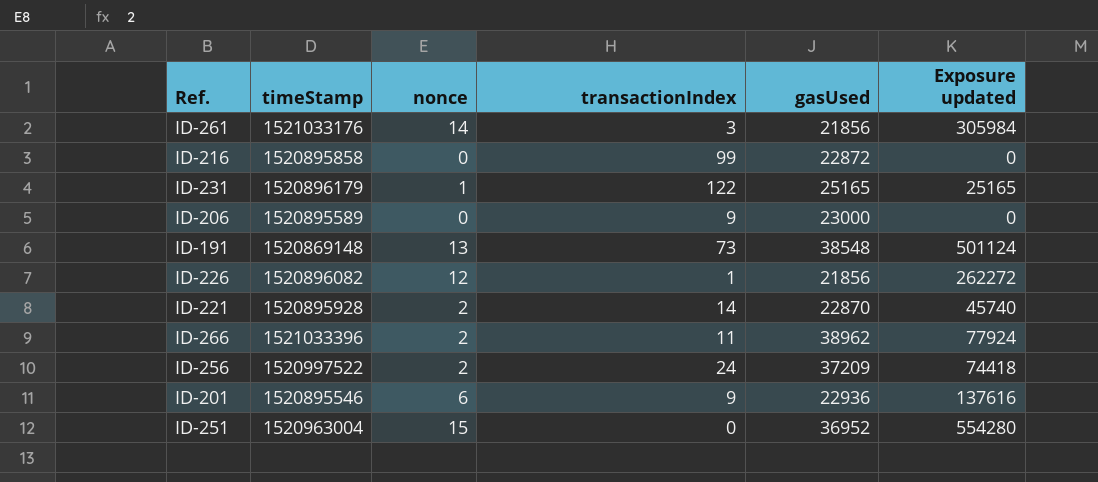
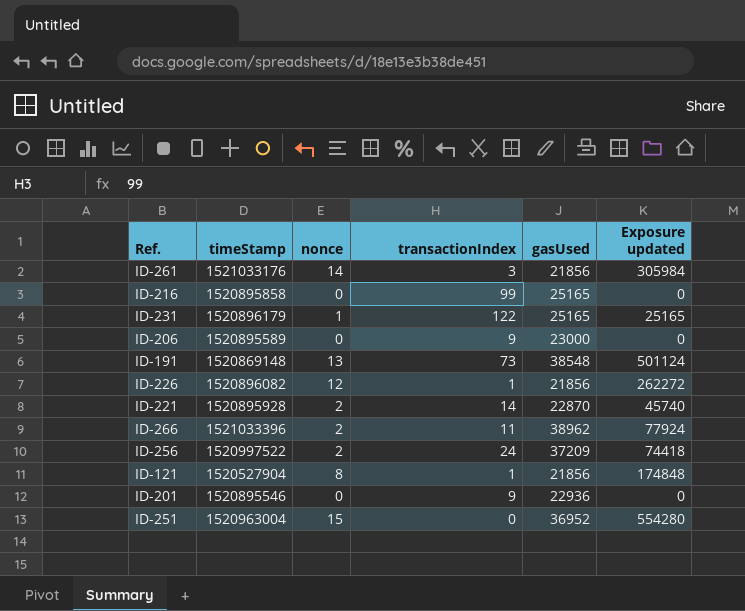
ID-216 | gasUsed: 22872 -> 25165
row ID-121: none -> 1520527904 | 8 | 1 | 21856 | 174848
ID-201 | nonce: 6 -> 0
ID-201 | Exposure updated: 137616 -> 0

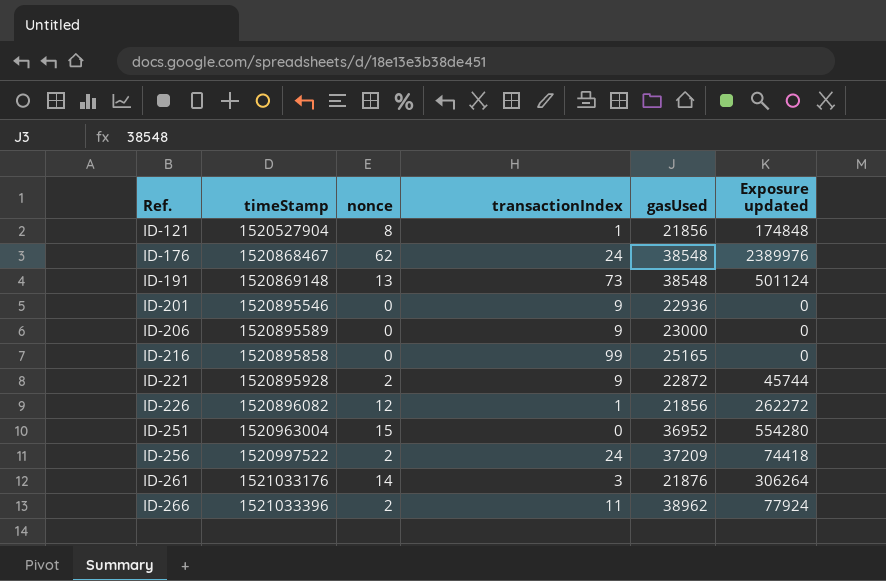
row order: none -> Ref. ascending
row ID-231: 1520896179 | 1 | 122 | 25165 | 25165 -> none
row ID-176: none -> 1520868467 | 62 | 24 | 38548 | 2389976
ID-221 | transactionIndex: 14 -> 9
ID-221 | gasUsed: 22870 -> 22872
ID-221 | Exposure updated: 45740 -> 45744
ID-261 | gasUsed: 21856 -> 21876
ID-261 | Exposure updated: 305984 -> 306264

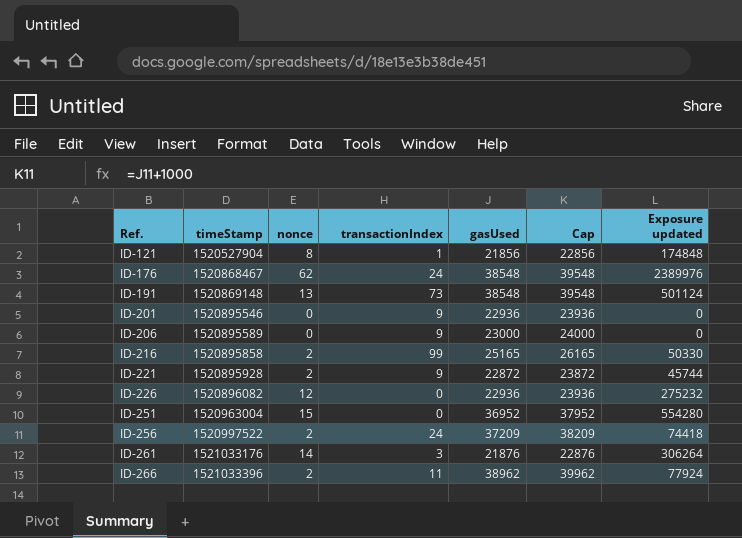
column Cap | formula: none -> [gasUsed] + 1000
ID-216 | nonce: 0 -> 2
ID-216 | Exposure updated: 0 -> 50330
ID-226 | transactionIndex: 1 -> 0
ID-226 | gasUsed: 21856 -> 22936
ID-226 | Exposure updated: 262272 -> 275232

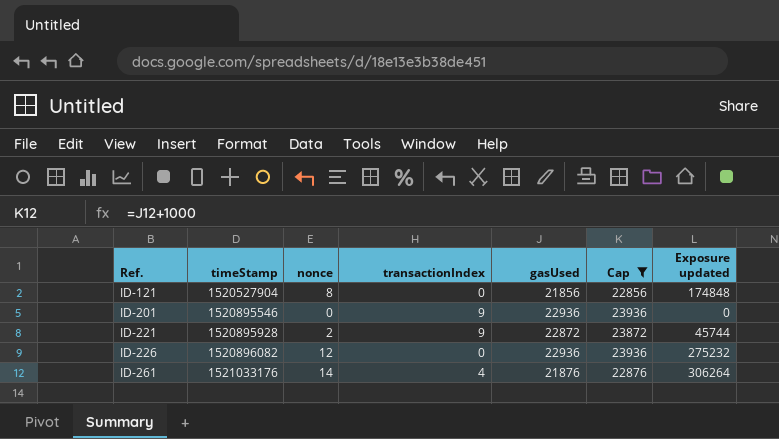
filter: none -> Cap <= 23936
ID-121 | transactionIndex: 1 -> 0
ID-261 | transactionIndex: 3 -> 4

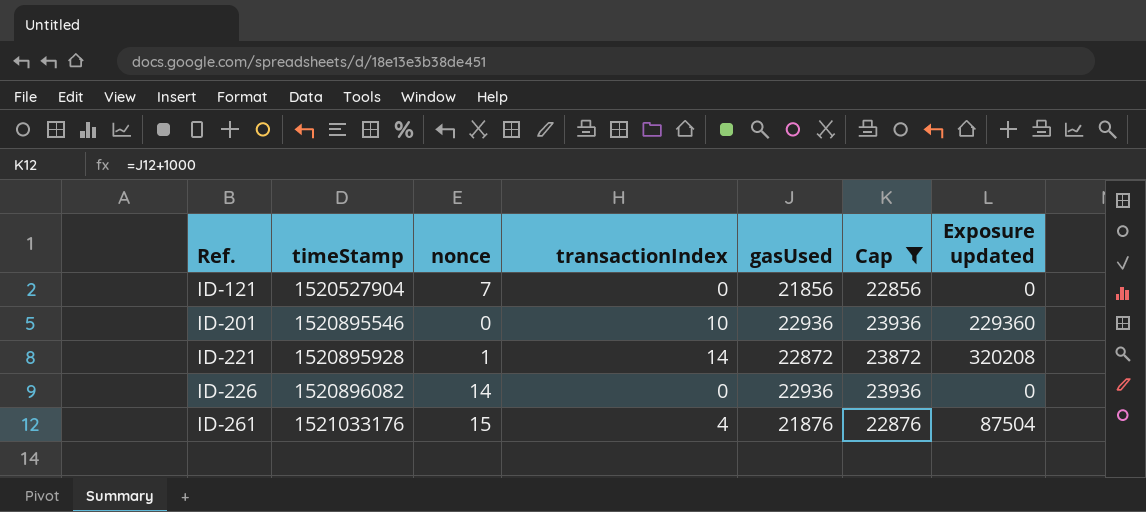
column Exposure updated | formula: [nonce] * [gasUsed] -> [transactionIndex] * [gasUsed]
ID-121 | nonce: 8 -> 7
ID-201 | transactionIndex: 9 -> 10
ID-221 | nonce: 2 -> 1
ID-221 | transactionIndex: 9 -> 14
ID-226 | nonce: 12 -> 14
ID-261 | nonce: 14 -> 15

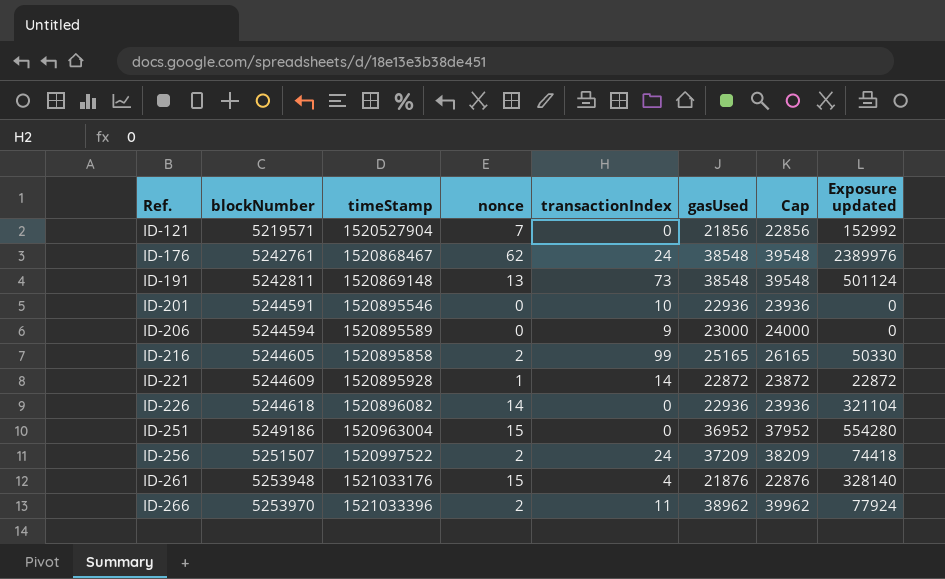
filter: Cap <= 23936 -> none
column blockNumber | position: none -> 2
column Exposure updated | formula: [transactionIndex] * [gasUsed] -> [nonce] * [gasUsed]

